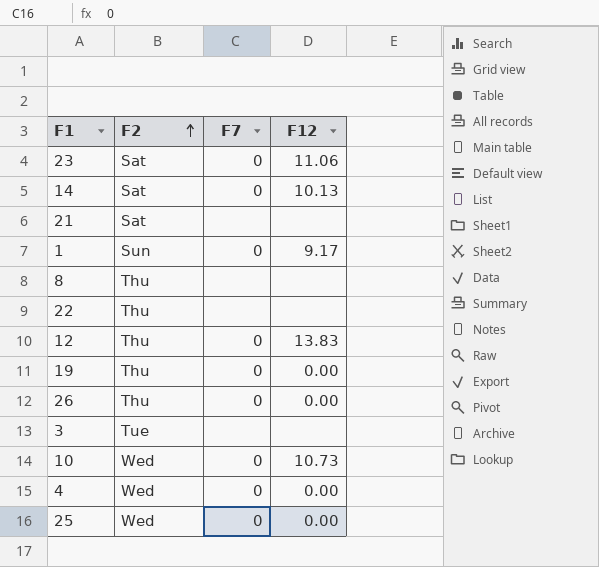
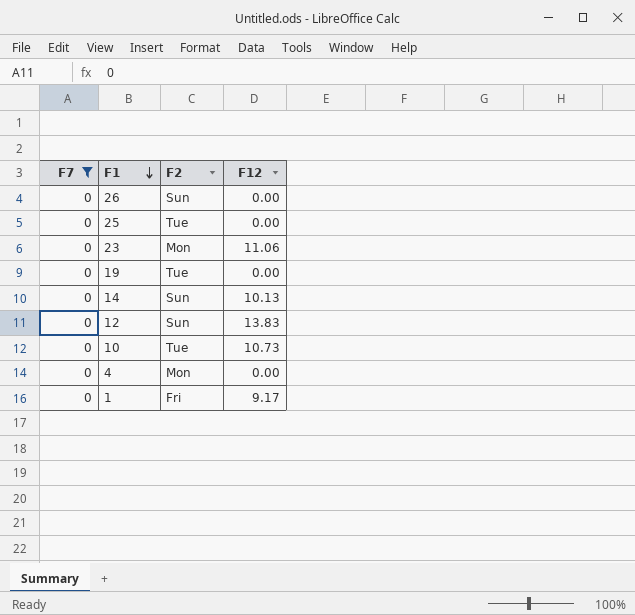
filter: none -> F7 = 0
row order: F2 ascending -> F1 descending
column F7 | position: 3 -> 1
26 | F2: Thu -> Sun
25 | F2: Wed -> Tue
23 | F2: Sat -> Mon
19 | F2: Thu -> Tue
14 | F2: Sat -> Sun
12 | F2: Thu -> Sun
10 | F2: Wed -> Tue
4 | F2: Wed -> Mon
1 | F2: Sun -> Fri

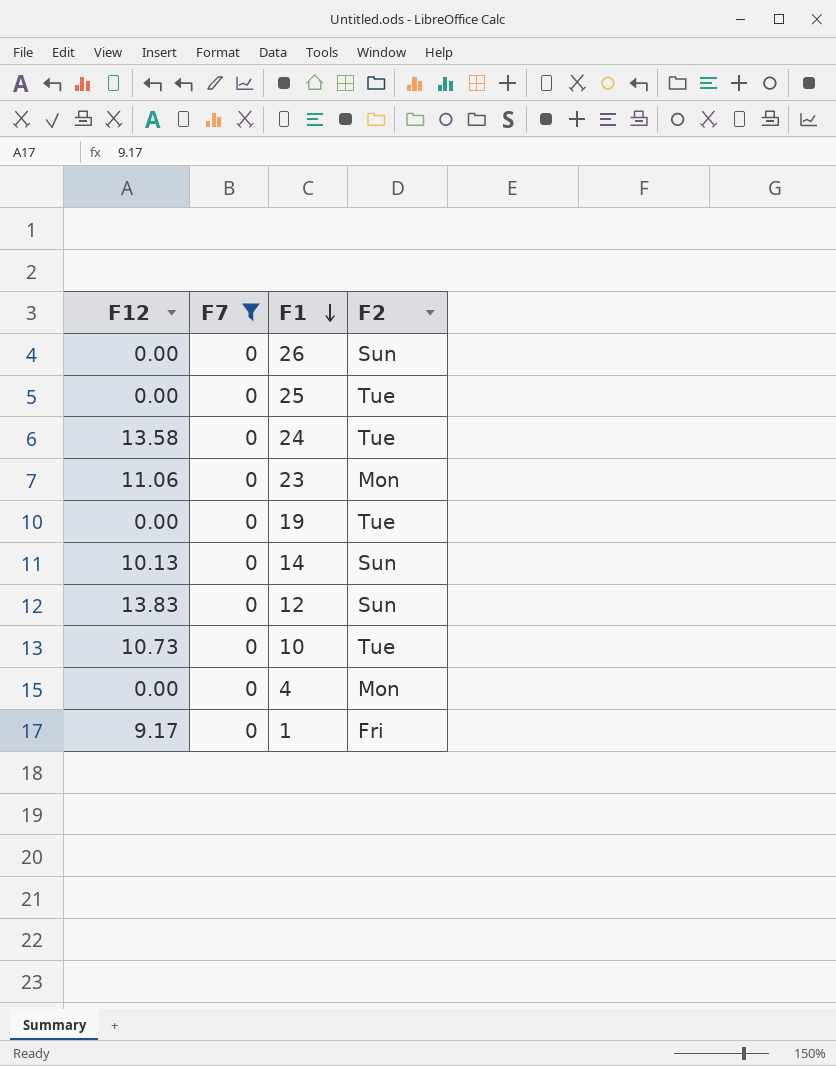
column F12 | position: 4 -> 1
row 24: none -> 13.58 | 0 | Tue

